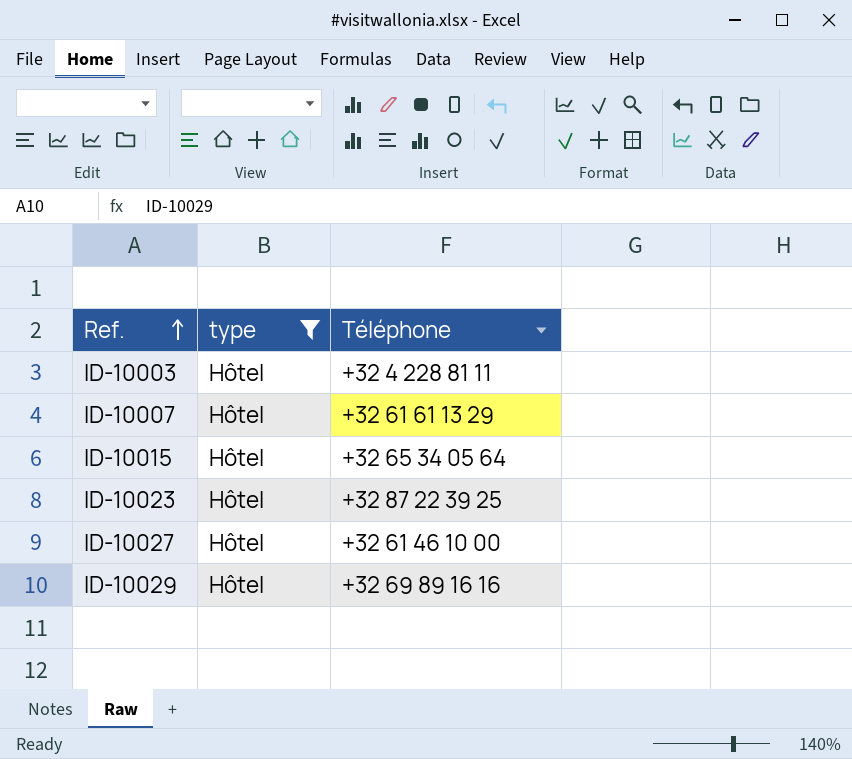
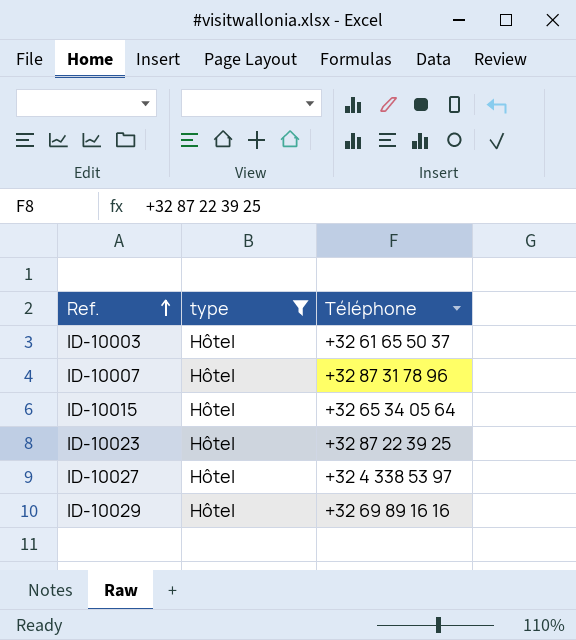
ID-10003 | Téléphone: +32 4 228 81 11 -> +32 61 65 50 37
ID-10007 | Téléphone: +32 61 61 13 29 -> +32 87 31 78 96
ID-10027 | Téléphone: +32 61 46 10 00 -> +32 4 338 53 97

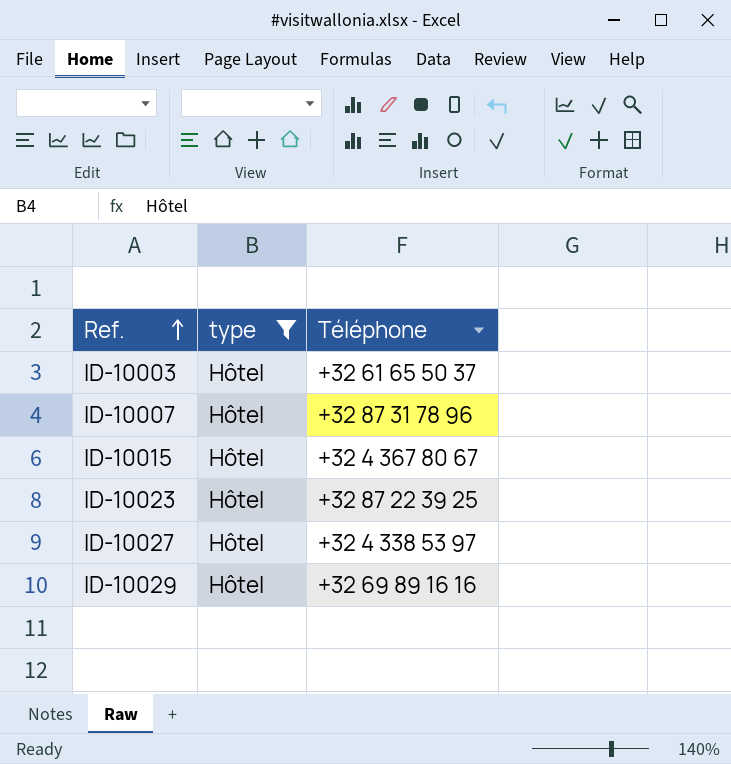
ID-10015 | Téléphone: +32 65 34 05 64 -> +32 4 367 80 67

